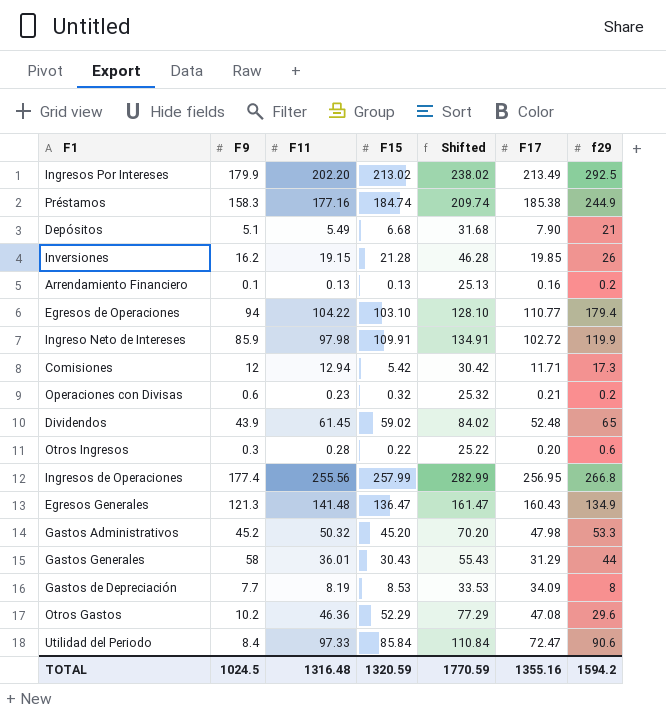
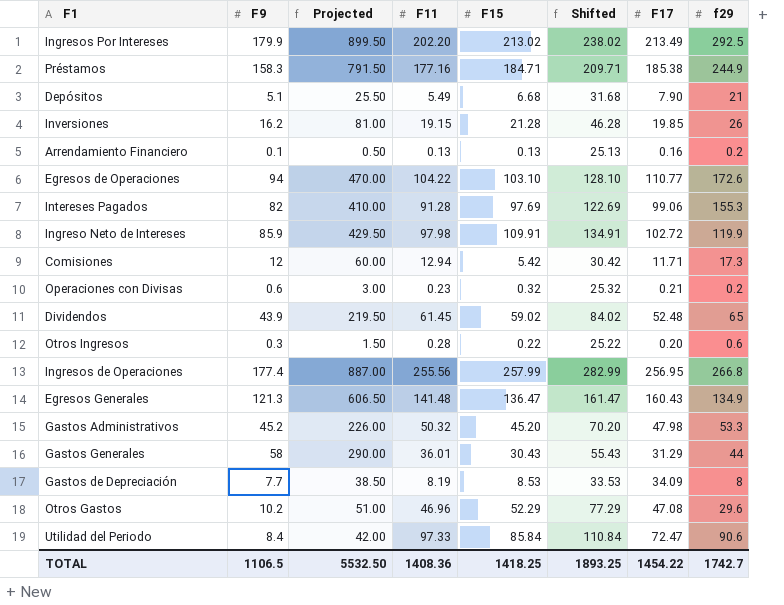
column Projected | formula: none -> [F9] * 5
Préstamos | F15: 184.74 -> 184.71
Préstamos | Shifted: 209.74 -> 209.71
Egresos de Operaciones | f29: 179.4 -> 172.6
row Intereses Pagados: none -> 82 | 410.00 | 91.28 | 97.69 | 122.69 | 99.06 | 155.3
Otros Gastos | F11: 46.36 -> 46.96
TOTAL | F9: 1024.5 -> 1106.5
TOTAL | F11: 1316.48 -> 1408.36
TOTAL | F15: 1320.59 -> 1418.25
TOTAL | Shifted: 1770.59 -> 1893.25
TOTAL | F17: 1355.16 -> 1454.22
TOTAL | f29: 1594.2 -> 1742.7

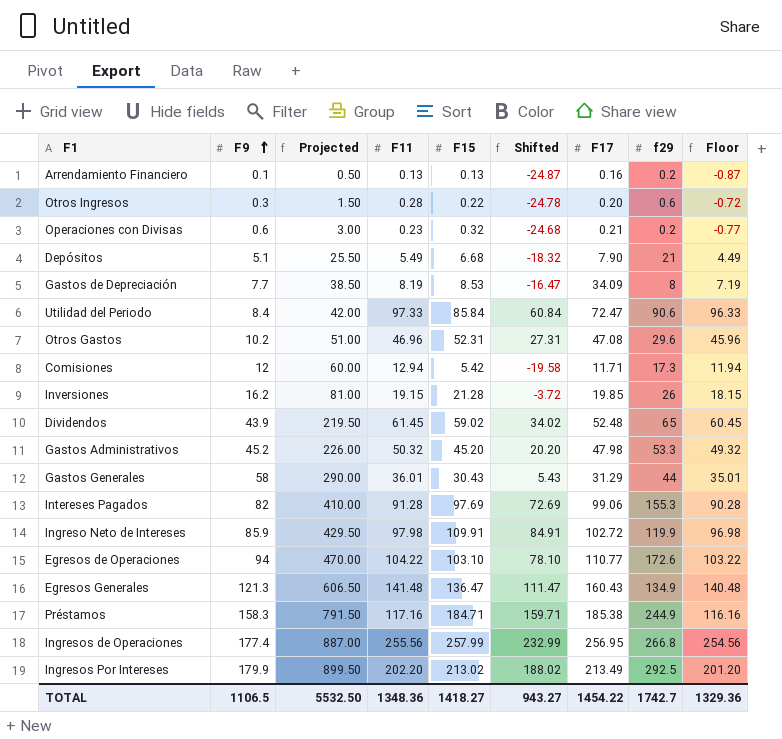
row order: none -> F9 ascending
column Shifted | formula: [F15] + 25 -> [F15] - 25
column Floor | formula: none -> [F11] - 1
Otros Gastos | F15: 52.29 -> 52.31
Préstamos | F11: 177.16 -> 117.16
TOTAL | F11: 1408.36 -> 1348.36
TOTAL | F15: 1418.25 -> 1418.27
TOTAL | Shifted: 1893.25 -> 943.27

